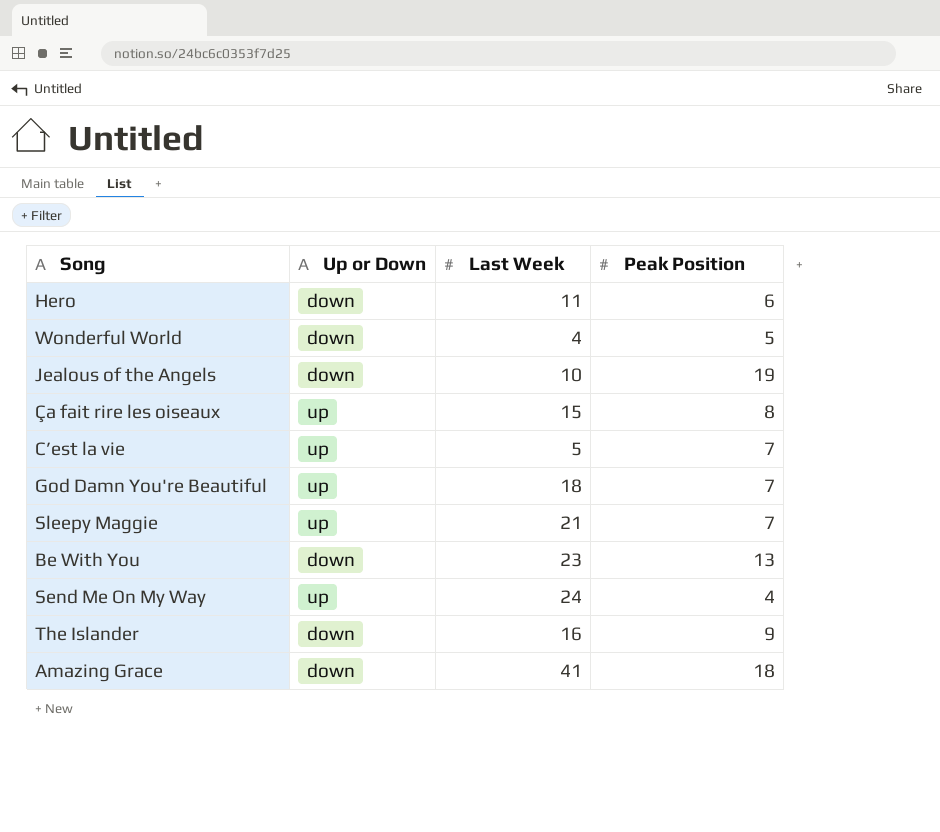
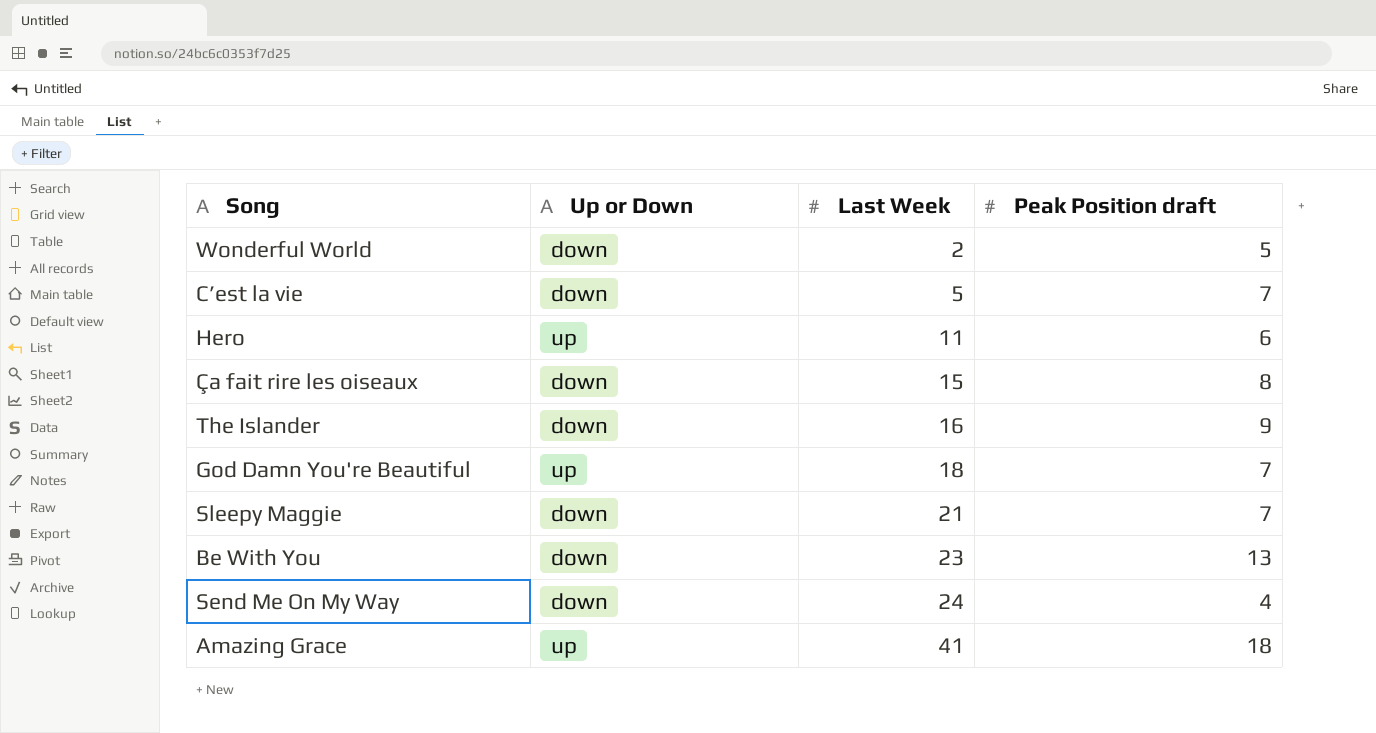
row order: none -> Last Week ascending
column name: Peak Position -> Peak Position draft
row Jealous of the Angels: down | 10 | 19 -> none
Wonderful World | Last Week: 4 -> 2
C’est la vie | Up or Down: up -> down
Hero | Up or Down: down -> up
Ça fait rire les oiseaux | Up or Down: up -> down
Sleepy Maggie | Up or Down: up -> down
Send Me On My Way | Up or Down: up -> down
Amazing Grace | Up or Down: down -> up

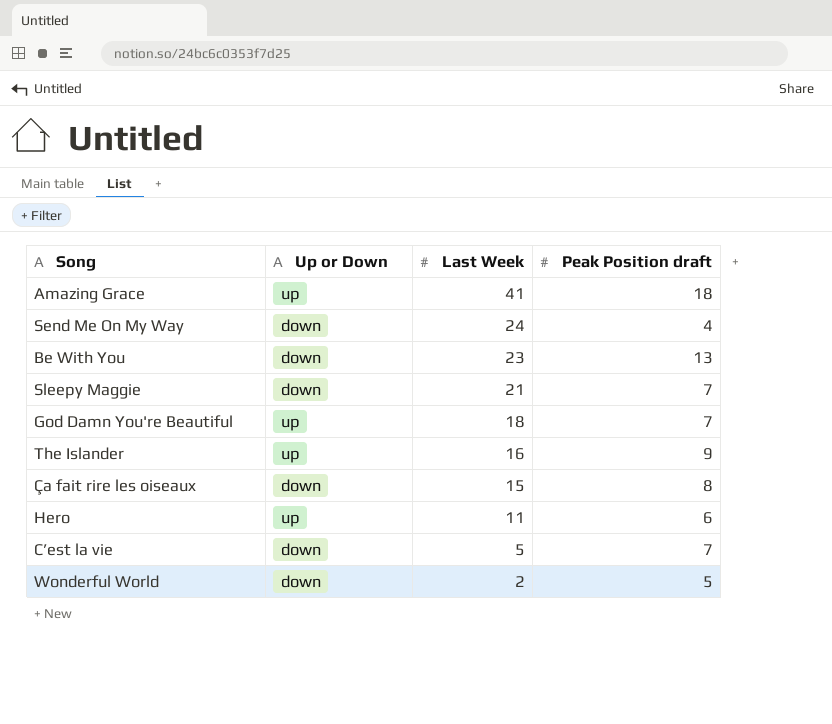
row order: Last Week ascending -> Last Week descending
The Islander | Up or Down: down -> up

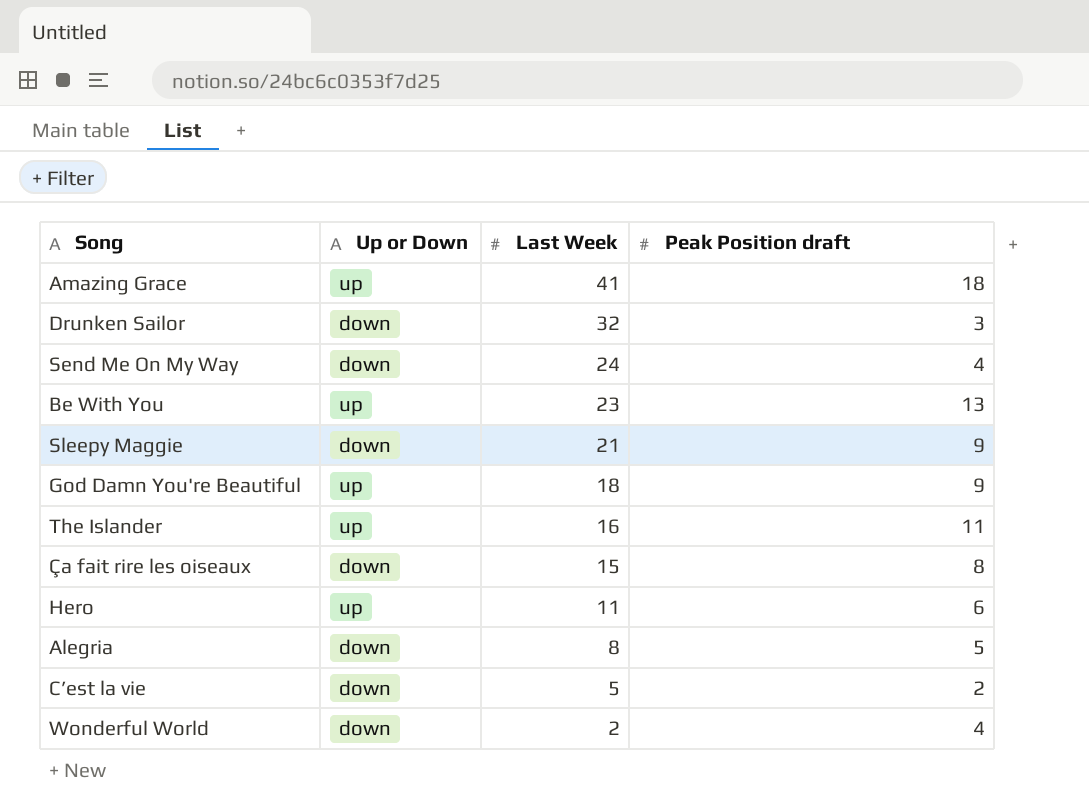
row Drunken Sailor: none -> down | 32 | 3
Be With You | Up or Down: down -> up
Sleepy Maggie | Peak Position draft: 7 -> 9
God Damn You're Beautiful | Peak Position draft: 7 -> 9
The Islander | Peak Position draft: 9 -> 11
row Alegria: none -> down | 8 | 5
C’est la vie | Peak Position draft: 7 -> 2
Wonderful World | Peak Position draft: 5 -> 4

